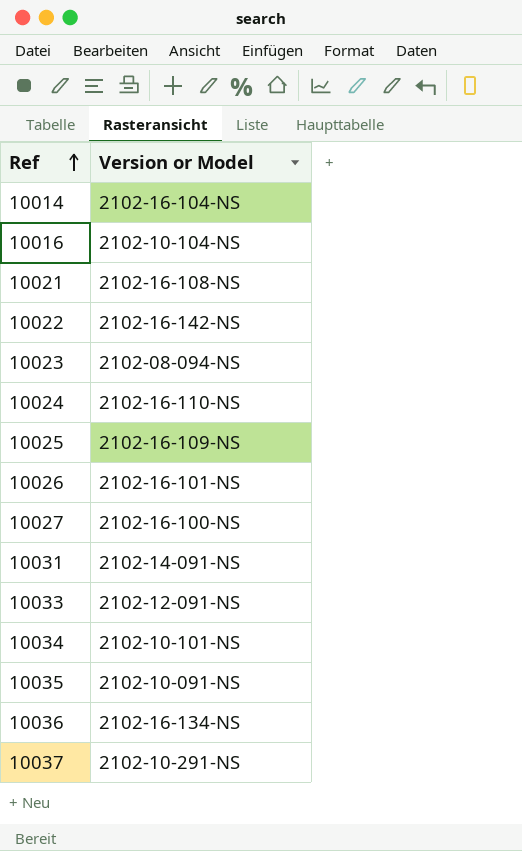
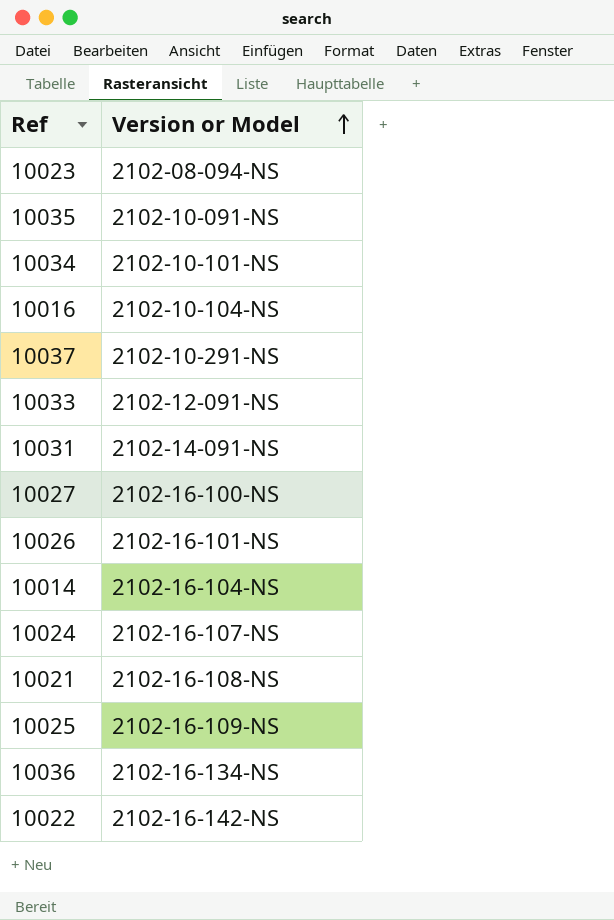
row order: Ref ascending -> Version or Model ascending
10024 | Version or Model: 2102-16-110-NS -> 2102-16-107-NS

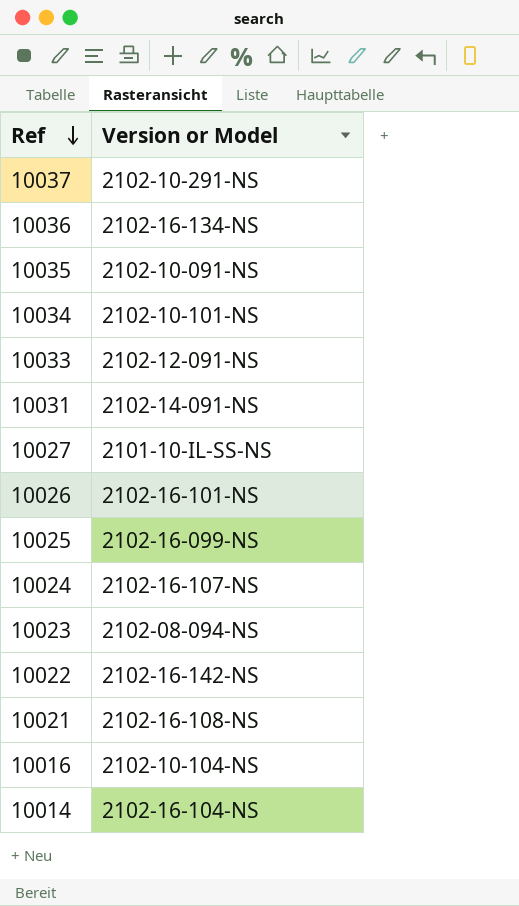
row order: Version or Model ascending -> Ref descending
10027 | Version or Model: 2102-16-100-NS -> 2101-10-IL-SS-NS
10025 | Version or Model: 2102-16-109-NS -> 2102-16-099-NS

